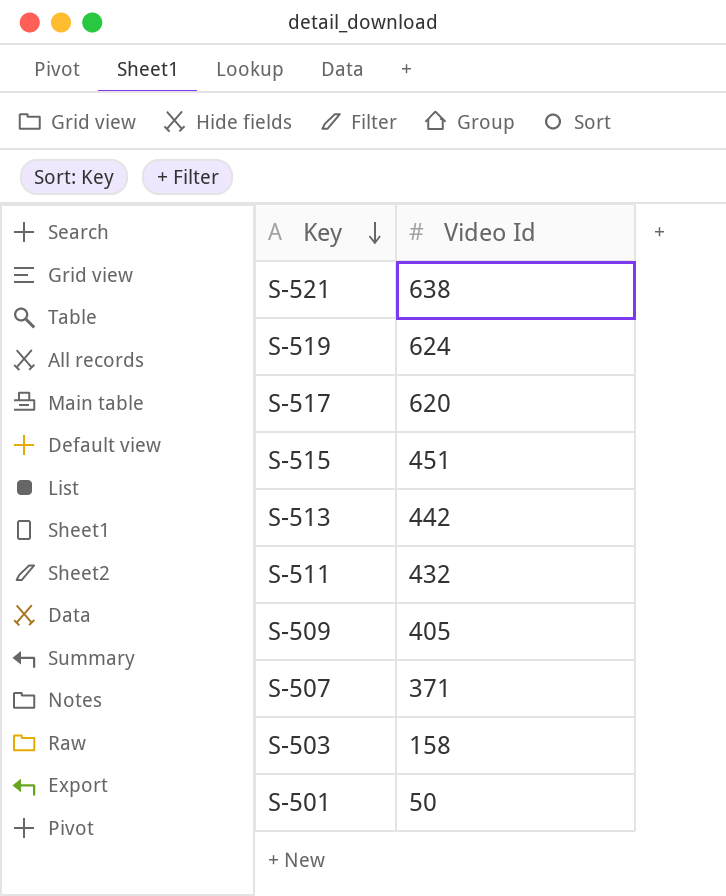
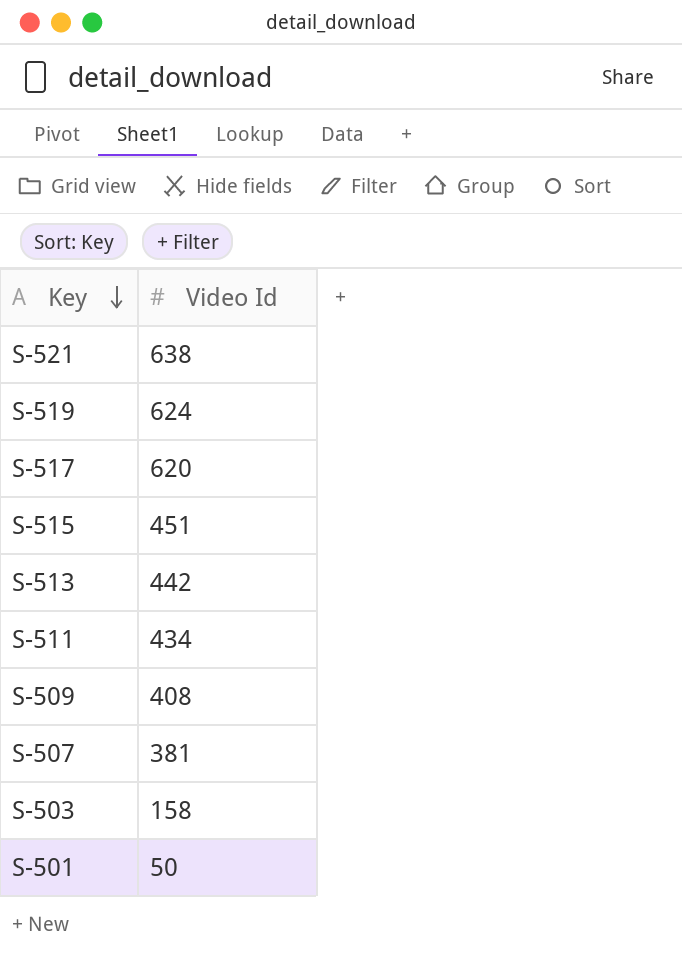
S-511 | Video Id: 432 -> 434
S-509 | Video Id: 405 -> 408
S-507 | Video Id: 371 -> 381

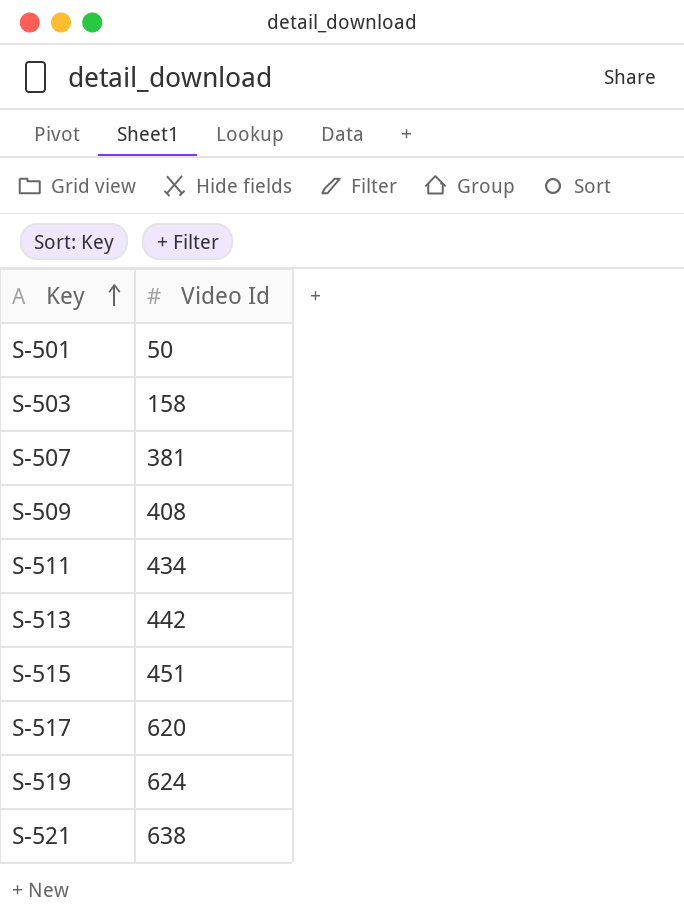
row order: Key descending -> Key ascending

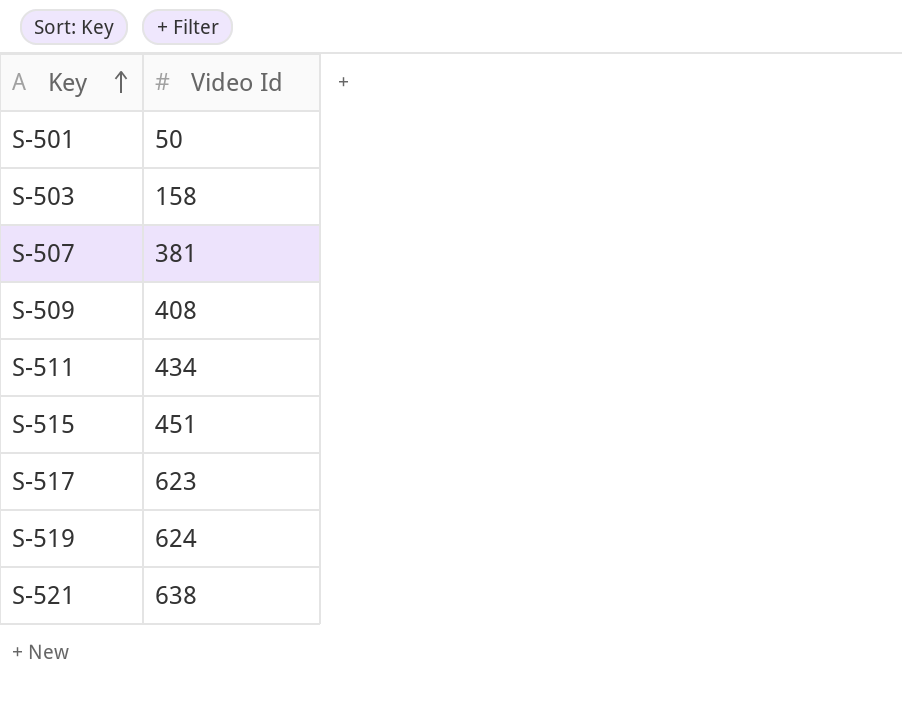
row S-513: 442 -> none
S-517 | Video Id: 620 -> 623

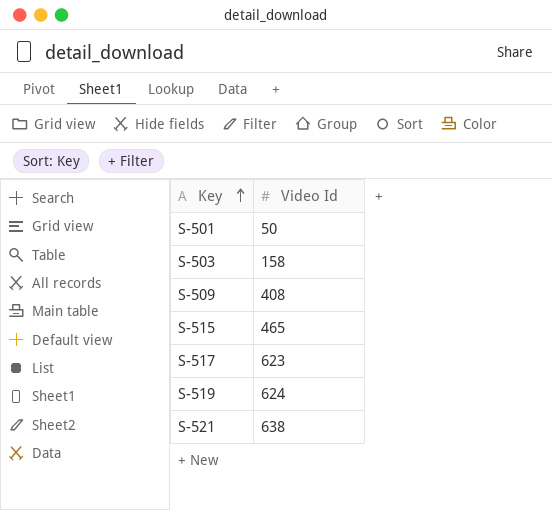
row S-507: 381 -> none
row S-511: 434 -> none
S-515 | Video Id: 451 -> 465

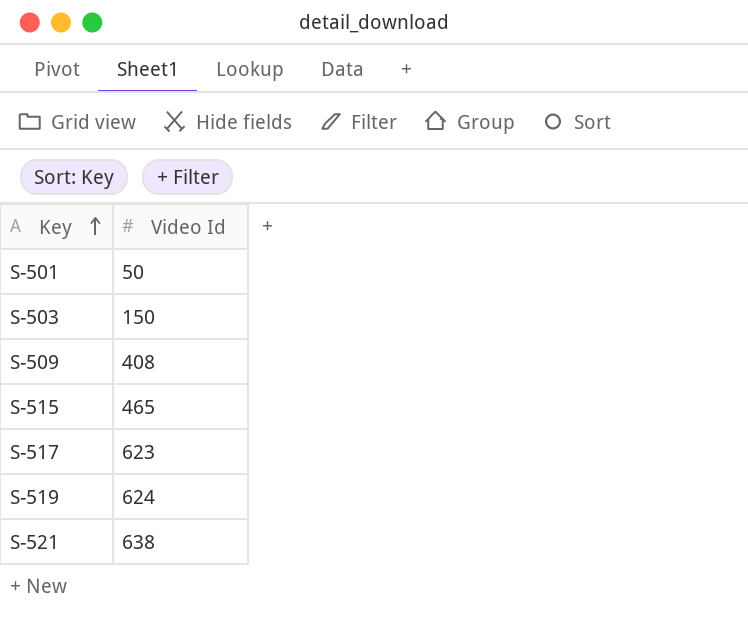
S-503 | Video Id: 158 -> 150

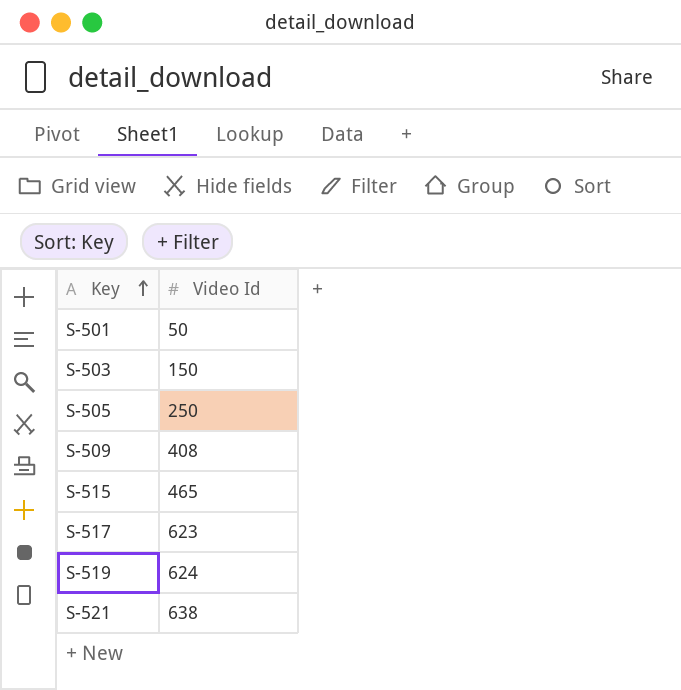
row S-505: none -> 250

